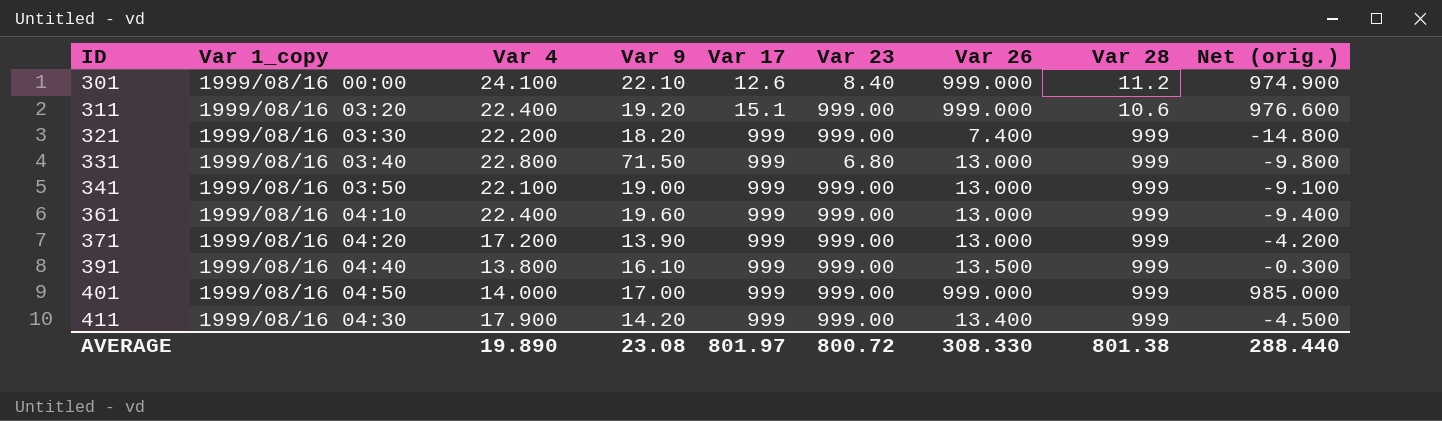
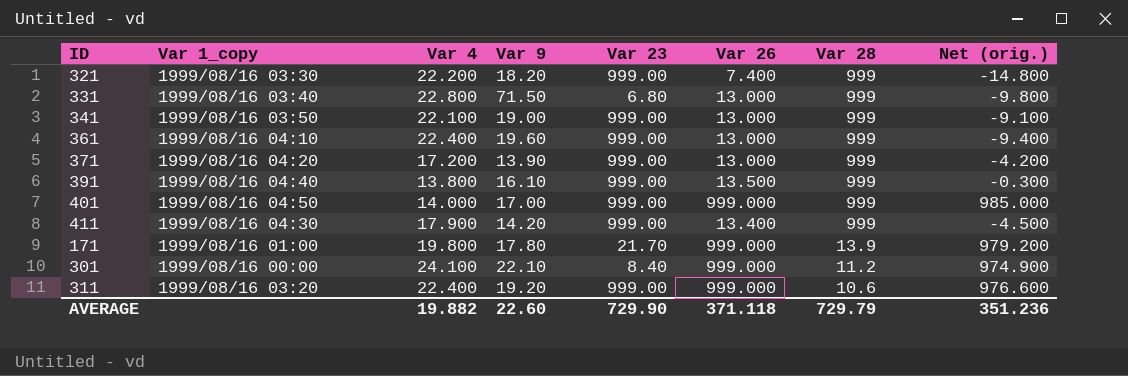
row order: ID ascending -> Var 28 descending
column Var 17 | position: 5 -> none
row 171: none -> 1999/08/16 01:00 | 19.800 | 17.80 | 21.70 | 999.000 | 13.9 | 979.200
AVERAGE | Var 4: 19.890 -> 19.882
AVERAGE | Var 9: 23.08 -> 22.60
AVERAGE | Var 23: 800.72 -> 729.90
AVERAGE | Var 26: 308.330 -> 371.118
AVERAGE | Var 28: 801.38 -> 729.79
AVERAGE | Net (orig.): 288.440 -> 351.236

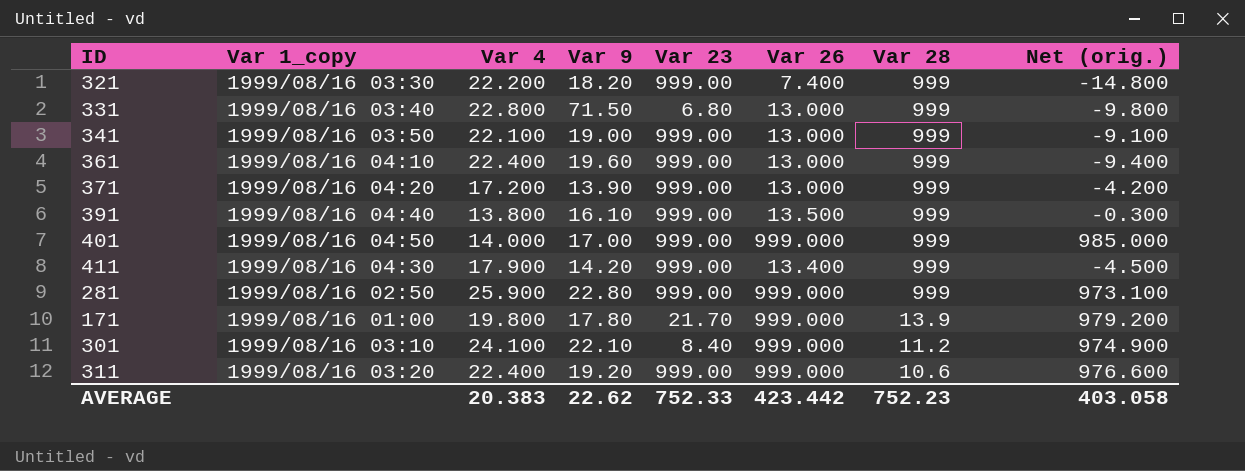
row 281: none -> 1999/08/16 02:50 | 25.900 | 22.80 | 999.00 | 999.000 | 999 | 973.100
301 | Var 1_copy: 1999/08/16 00:00 -> 1999/08/16 03:10
AVERAGE | Var 4: 19.882 -> 20.383
AVERAGE | Var 9: 22.60 -> 22.62
AVERAGE | Var 23: 729.90 -> 752.33
AVERAGE | Var 26: 371.118 -> 423.442
AVERAGE | Var 28: 729.79 -> 752.23
AVERAGE | Net (orig.): 351.236 -> 403.058

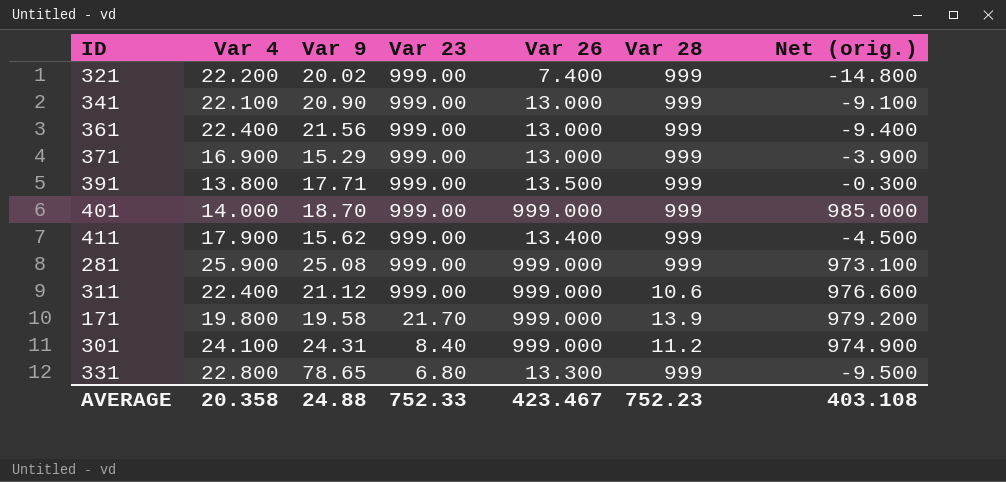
row order: Var 28 descending -> Var 23 descending
column Var 1_copy | position: 2 -> none
321 | Var 9: 18.20 -> 20.02
341 | Var 9: 19.00 -> 20.90
361 | Var 9: 19.60 -> 21.56
371 | Var 4: 17.200 -> 16.900
371 | Var 9: 13.90 -> 15.29
371 | Net (orig.): -4.200 -> -3.900
391 | Var 9: 16.10 -> 17.71
401 | Var 9: 17.00 -> 18.70
411 | Var 9: 14.20 -> 15.62
281 | Var 9: 22.80 -> 25.08
311 | Var 9: 19.20 -> 21.12
171 | Var 9: 17.80 -> 19.58
301 | Var 9: 22.10 -> 24.31
331 | Var 9: 71.50 -> 78.65
331 | Var 26: 13.000 -> 13.300
331 | Net (orig.): -9.800 -> -9.500
AVERAGE | Var 4: 20.383 -> 20.358
AVERAGE | Var 9: 22.62 -> 24.88
AVERAGE | Var 26: 423.442 -> 423.467
AVERAGE | Net (orig.): 403.058 -> 403.108

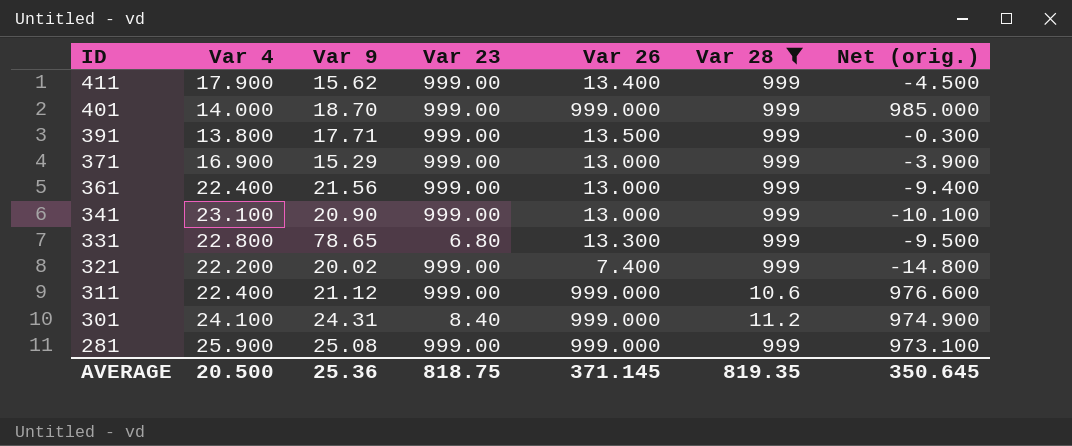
filter: none -> Var 28 != 13.9
row order: Var 23 descending -> ID descending
341 | Var 4: 22.100 -> 23.100
341 | Net (orig.): -9.100 -> -10.100
AVERAGE | Var 4: 20.358 -> 20.500
AVERAGE | Var 9: 24.88 -> 25.36
AVERAGE | Var 23: 752.33 -> 818.75
AVERAGE | Var 26: 423.467 -> 371.145
AVERAGE | Var 28: 752.23 -> 819.35
AVERAGE | Net (orig.): 403.108 -> 350.645

